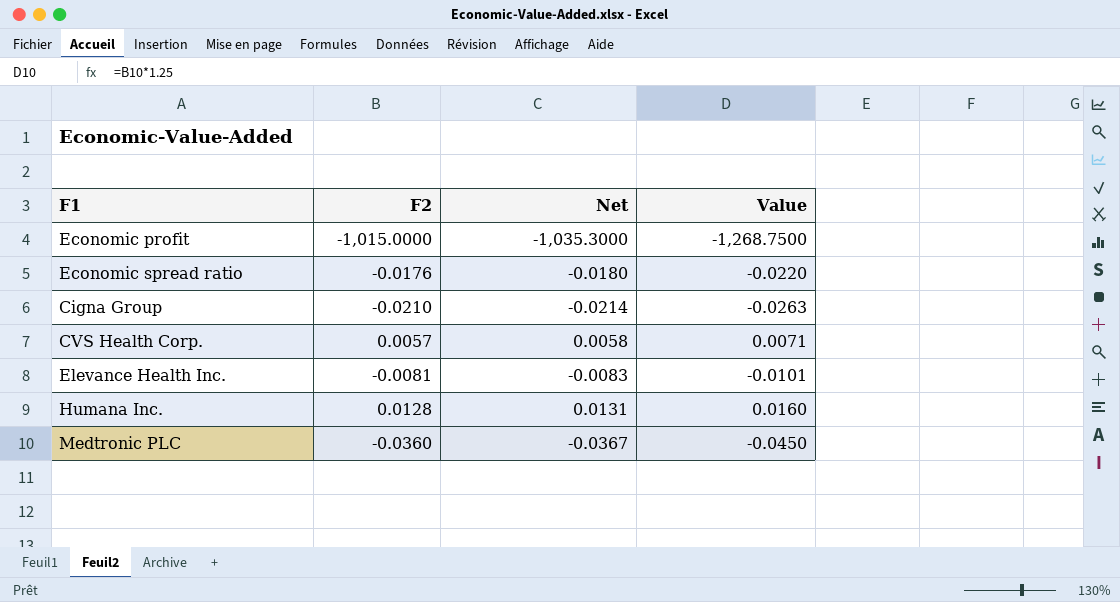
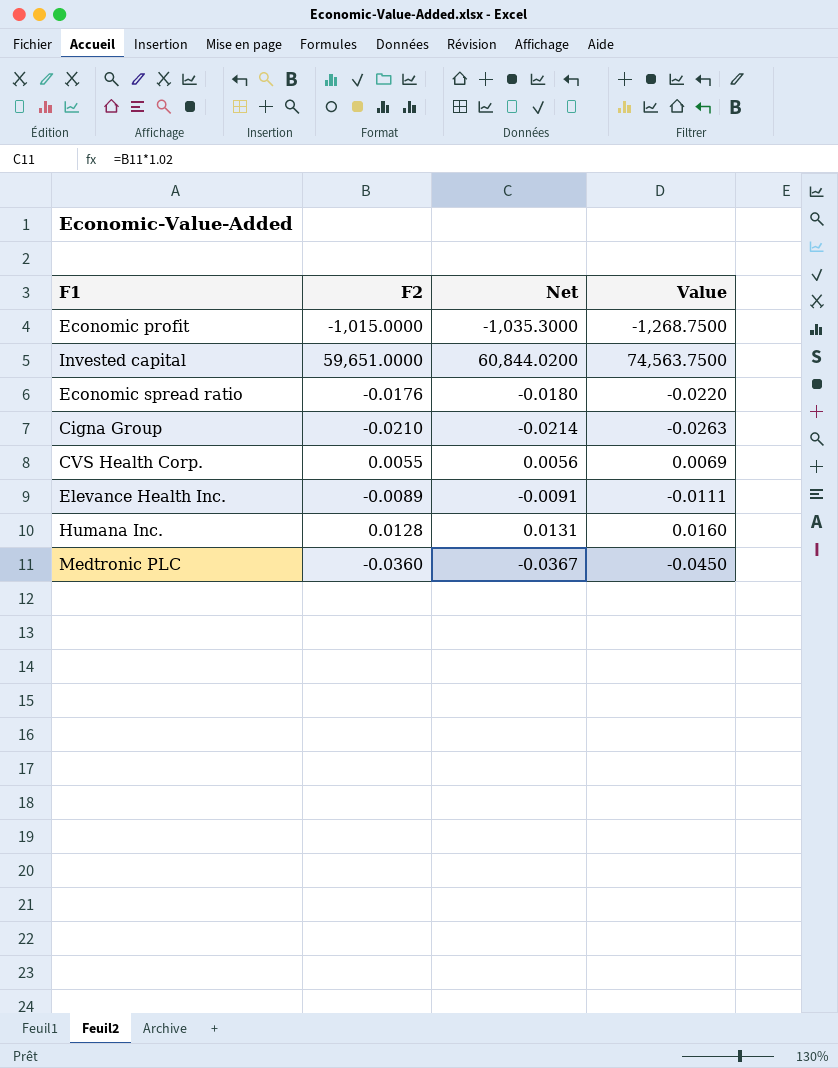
row Invested capital: none -> 59,651.0000 | 60,844.0200 | 74,563.7500
CVS Health Corp. | F2: 0.0057 -> 0.0055
CVS Health Corp. | Net: 0.0058 -> 0.0056
CVS Health Corp. | Value: 0.0071 -> 0.0069
Elevance Health Inc. | F2: -0.0081 -> -0.0089
Elevance Health Inc. | Net: -0.0083 -> -0.0091
Elevance Health Inc. | Value: -0.0101 -> -0.0111

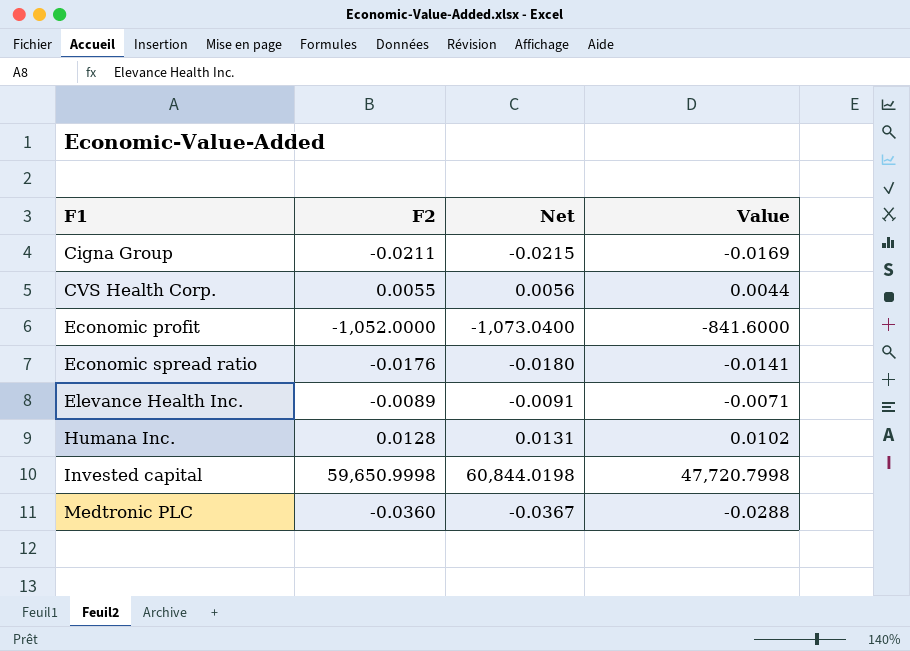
row order: none -> F1 ascending
column Value | formula: [F2] * 1.25 -> [F2] * 0.8
Cigna Group | F2: -0.0210 -> -0.0211
Cigna Group | Net: -0.0214 -> -0.0215
Economic profit | F2: -1,015.0000 -> -1,052.0000
Economic profit | Net: -1,035.3000 -> -1,073.0400
Invested capital | F2: 59,651.0000 -> 59,650.9998
Invested capital | Net: 60,844.0200 -> 60,844.0198

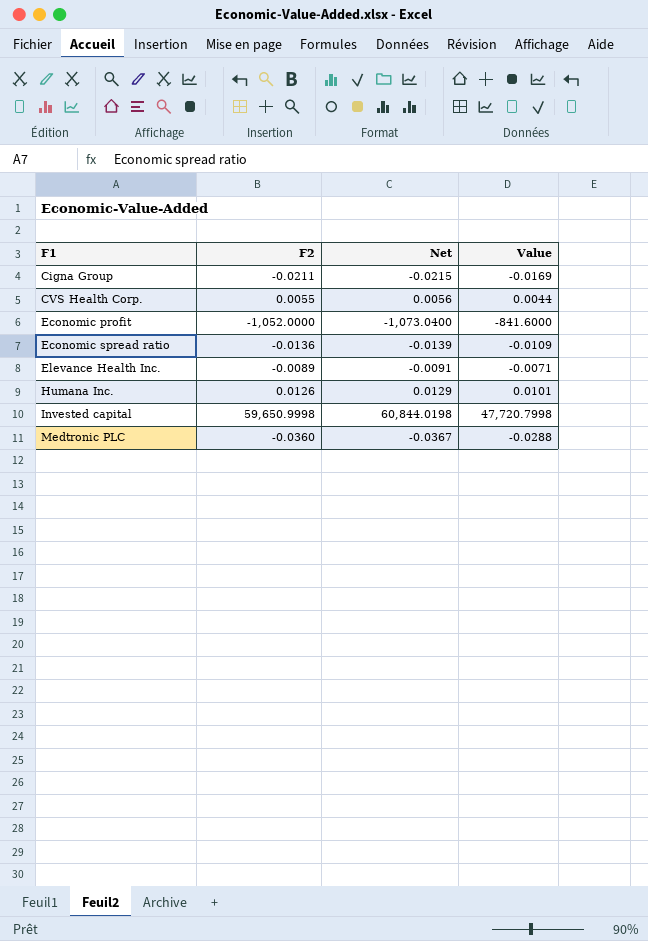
Economic spread ratio | F2: -0.0176 -> -0.0136
Economic spread ratio | Net: -0.0180 -> -0.0139
Economic spread ratio | Value: -0.0141 -> -0.0109
Humana Inc. | F2: 0.0128 -> 0.0126
Humana Inc. | Net: 0.0131 -> 0.0129
Humana Inc. | Value: 0.0102 -> 0.0101

